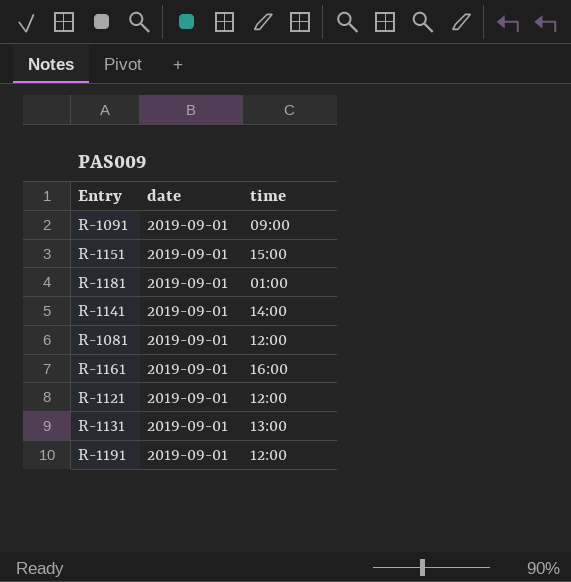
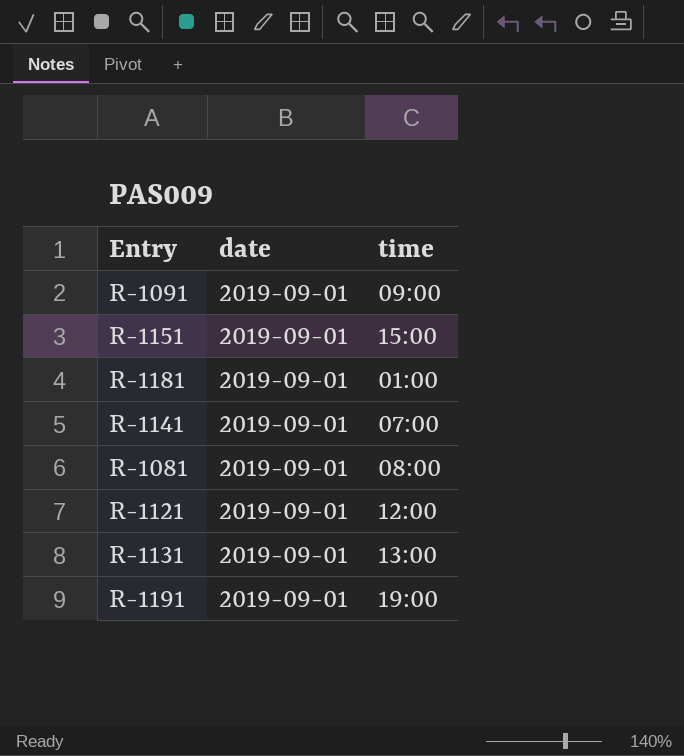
row R-1161: 2019-09-01 | 16:00 -> none
R-1141 | time: 14:00 -> 07:00
R-1081 | time: 12:00 -> 08:00
R-1191 | time: 12:00 -> 19:00

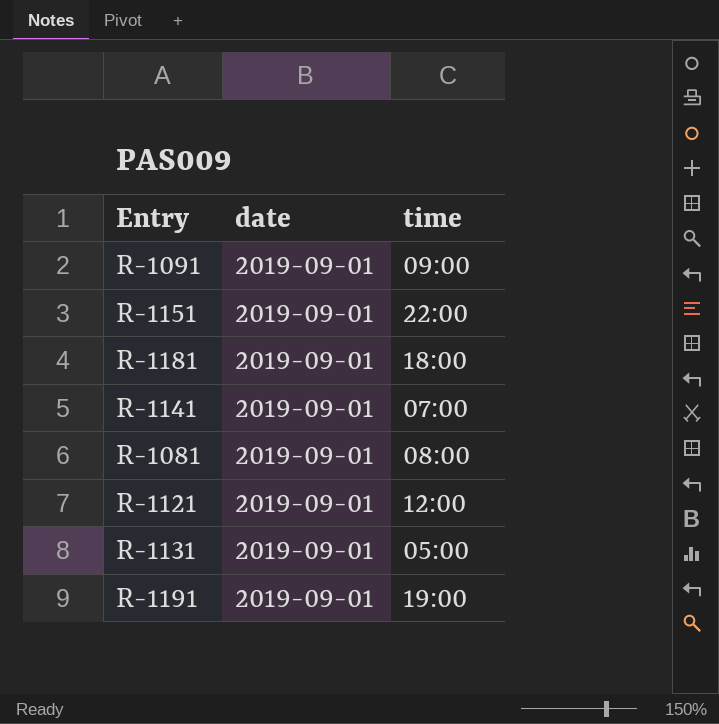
R-1151 | time: 15:00 -> 22:00
R-1181 | time: 01:00 -> 18:00
R-1131 | time: 13:00 -> 05:00

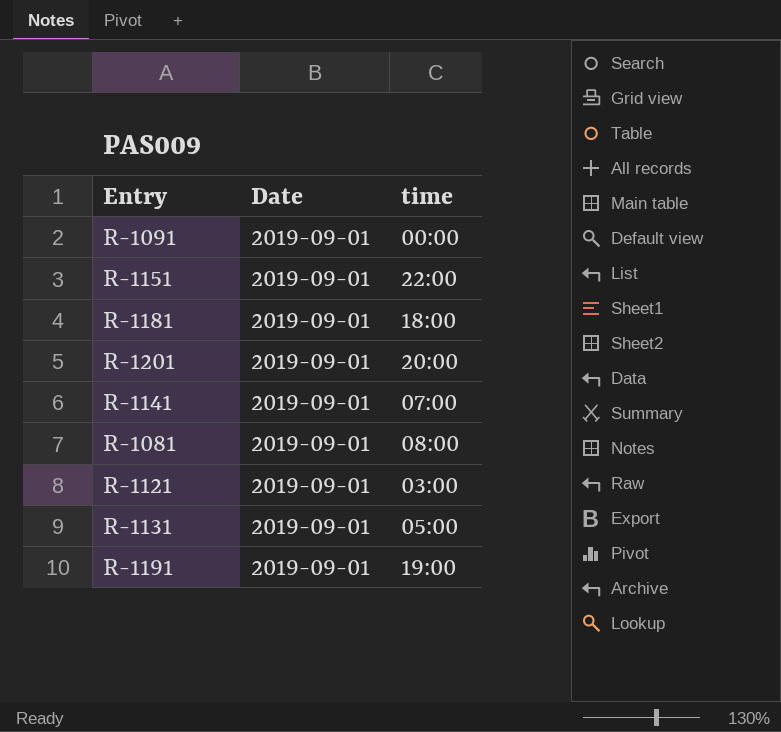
column name: date -> Date
R-1091 | time: 09:00 -> 00:00
row R-1201: none -> 2019-09-01 | 20:00
R-1121 | time: 12:00 -> 03:00

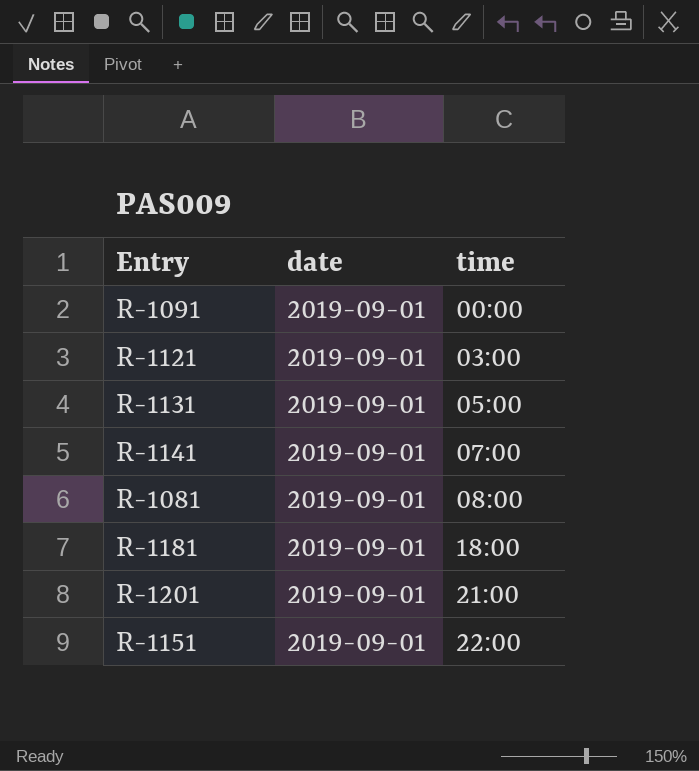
row order: none -> time ascending
column name: Date -> date
row R-1191: 2019-09-01 | 19:00 -> none
R-1201 | time: 20:00 -> 21:00

